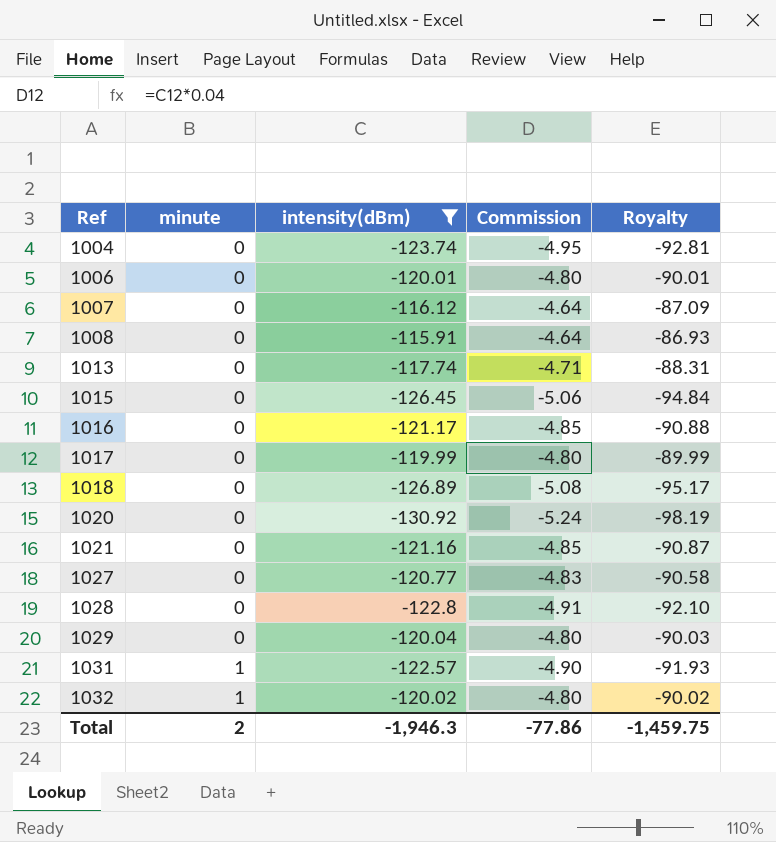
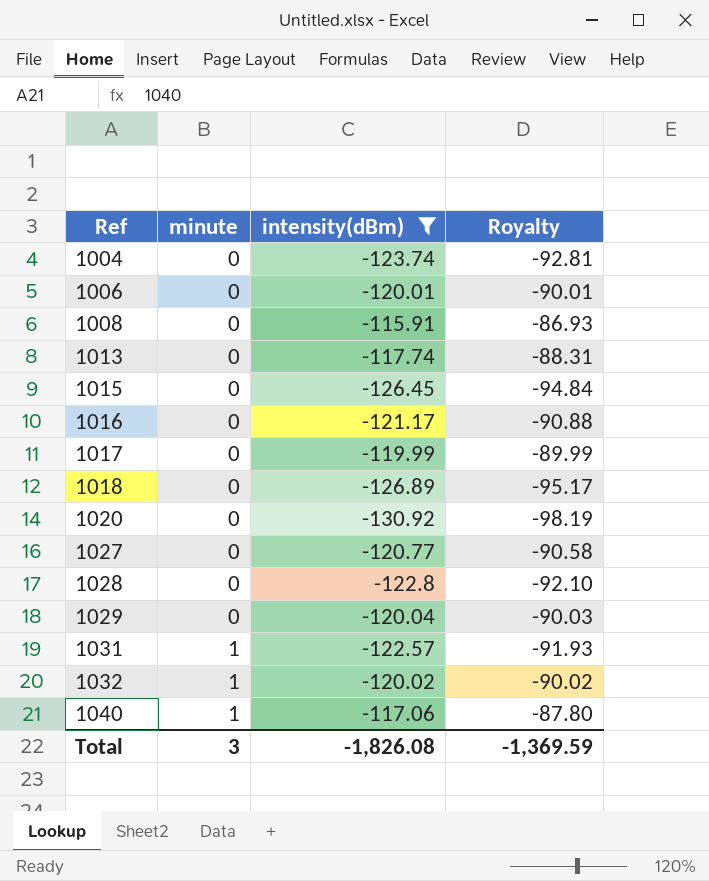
column Commission | formula: [intensity(dBm)] * 0.04 -> none
row 1007: 0 | -116.12 | -4.64 | -87.09 -> none
row 1021: 0 | -121.16 | -4.85 | -90.87 -> none
row 1040: none -> 1 | -117.06 | -87.80
Total | minute: 2 -> 3
Total | intensity(dBm): -1,946.3 -> -1,826.08
Total | Royalty: -1,459.75 -> -1,369.59

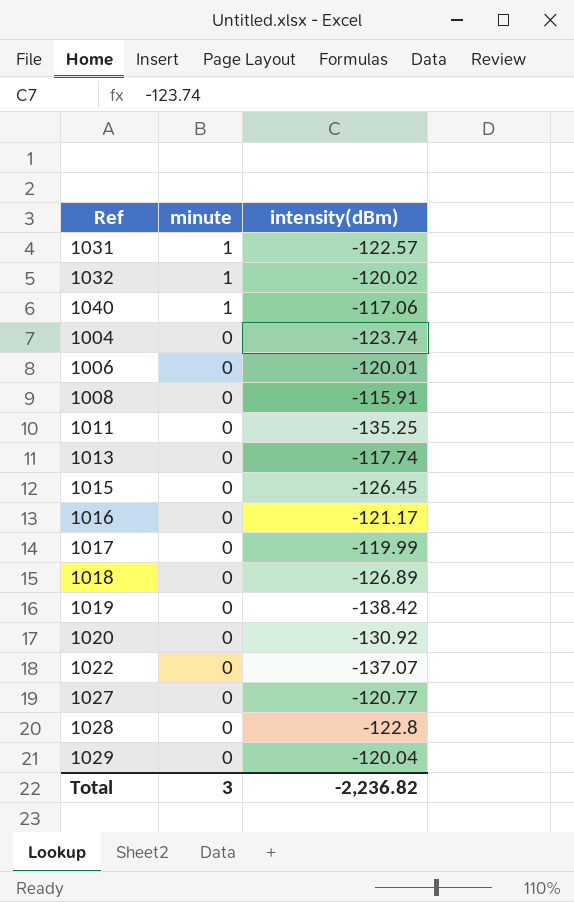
filter: intensity(dBm) >= -130.92 -> none
row order: Ref ascending -> minute descending
column Royalty | formula: [intensity(dBm)] * 0.75 -> none
Total | intensity(dBm): -1,826.08 -> -2,236.82

